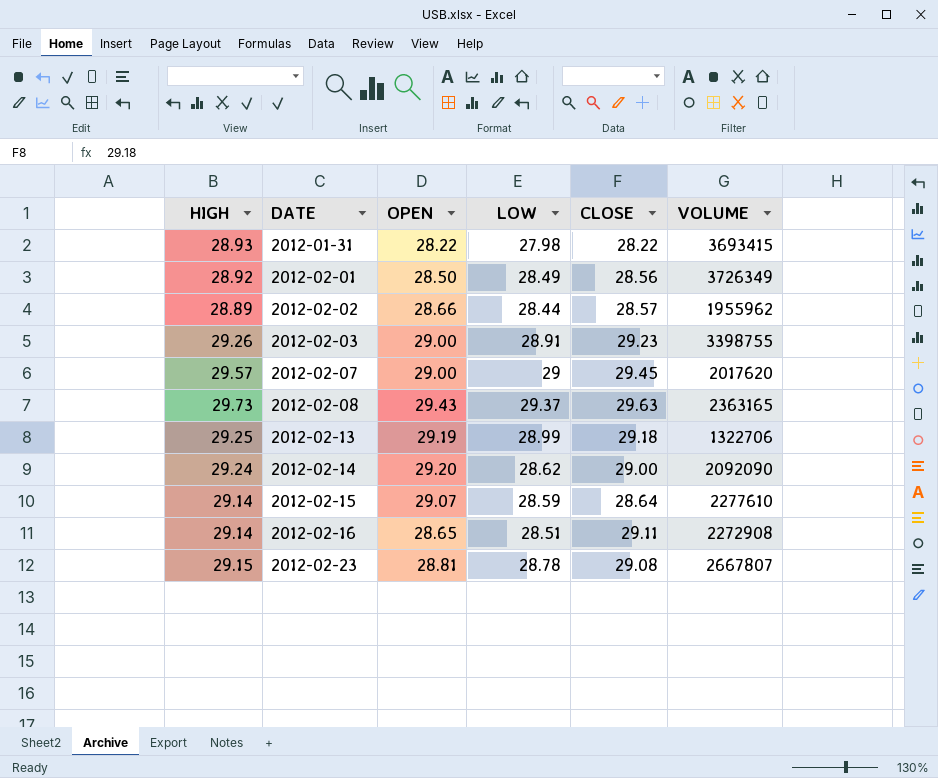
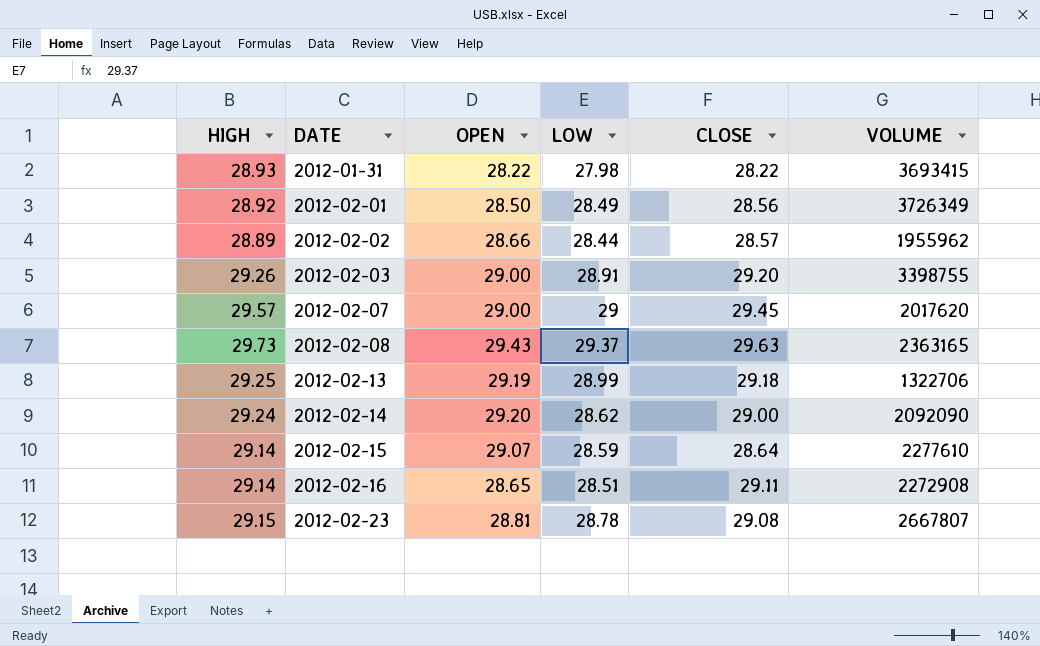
2012-02-03 | CLOSE: 29.23 -> 29.20

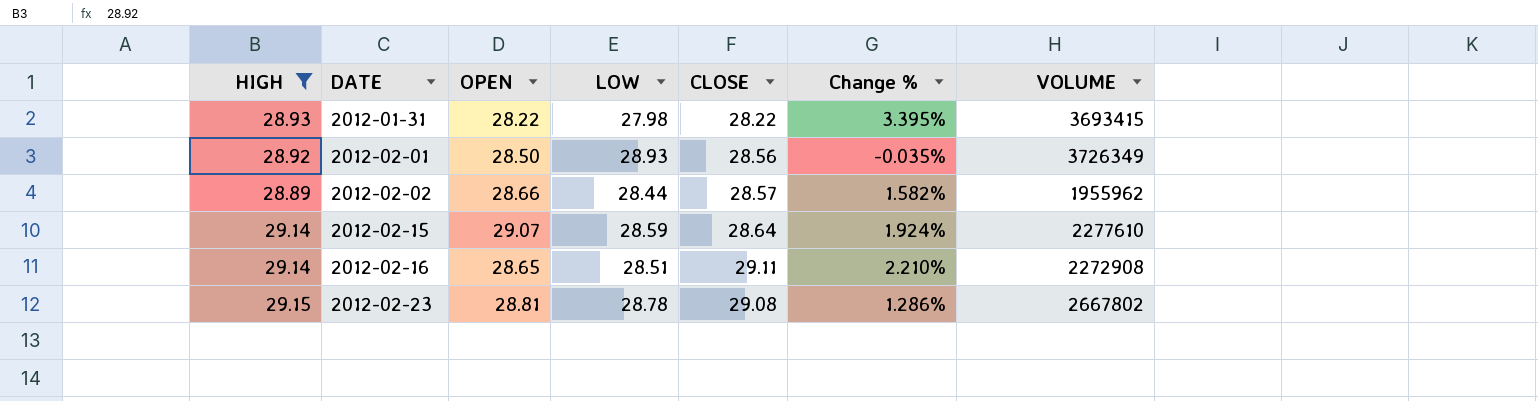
filter: none -> HIGH <= 29.15
column Change % | formula: none -> ([HIGH] - [LOW]) / [LOW]
2012-02-01 | LOW: 28.49 -> 28.93
2012-02-23 | VOLUME: 2667807 -> 2667802

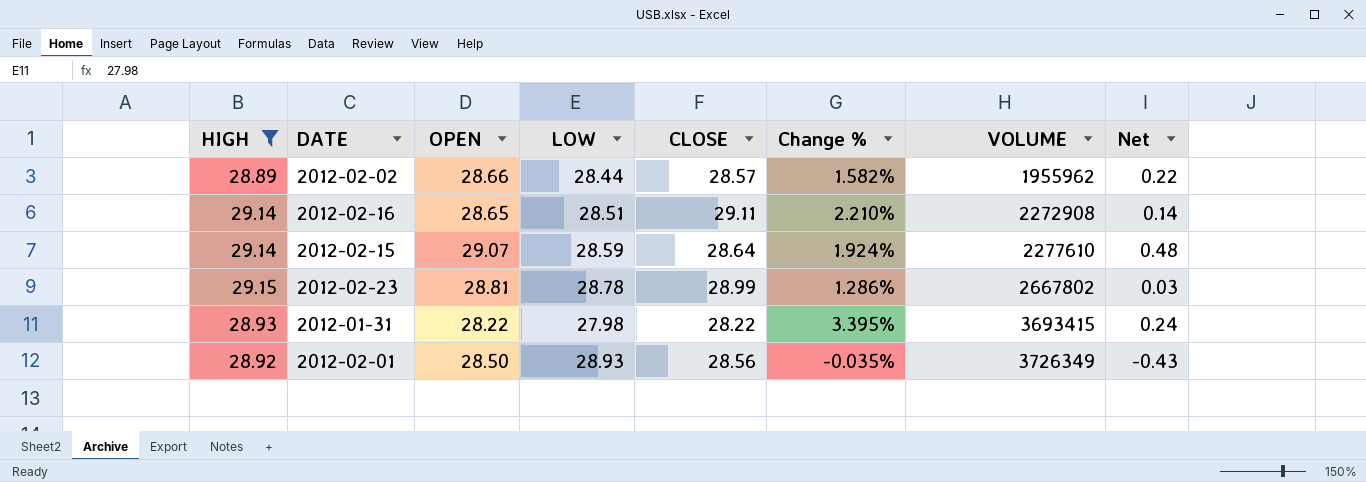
row order: DATE ascending -> VOLUME ascending
column Net | formula: none -> [OPEN] - [LOW]
2012-02-23 | CLOSE: 29.08 -> 28.99

